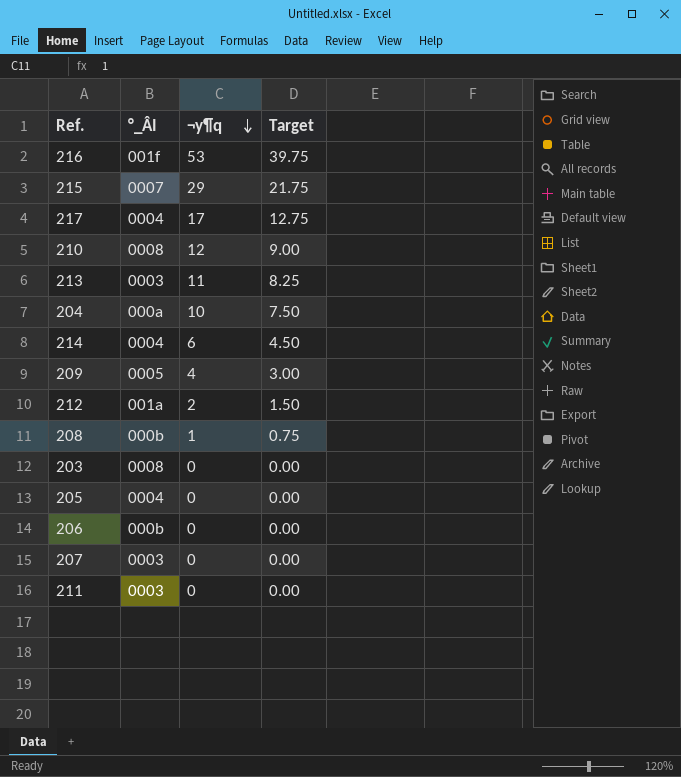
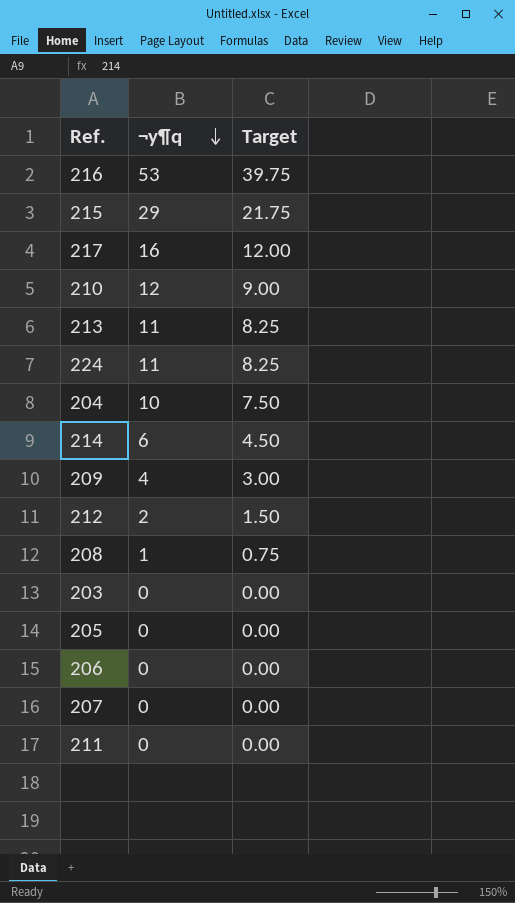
column °_ÂI | position: 2 -> none
217 | ¬y¶q: 17 -> 16
217 | Target: 12.75 -> 12.00
row 224: none -> 11 | 8.25

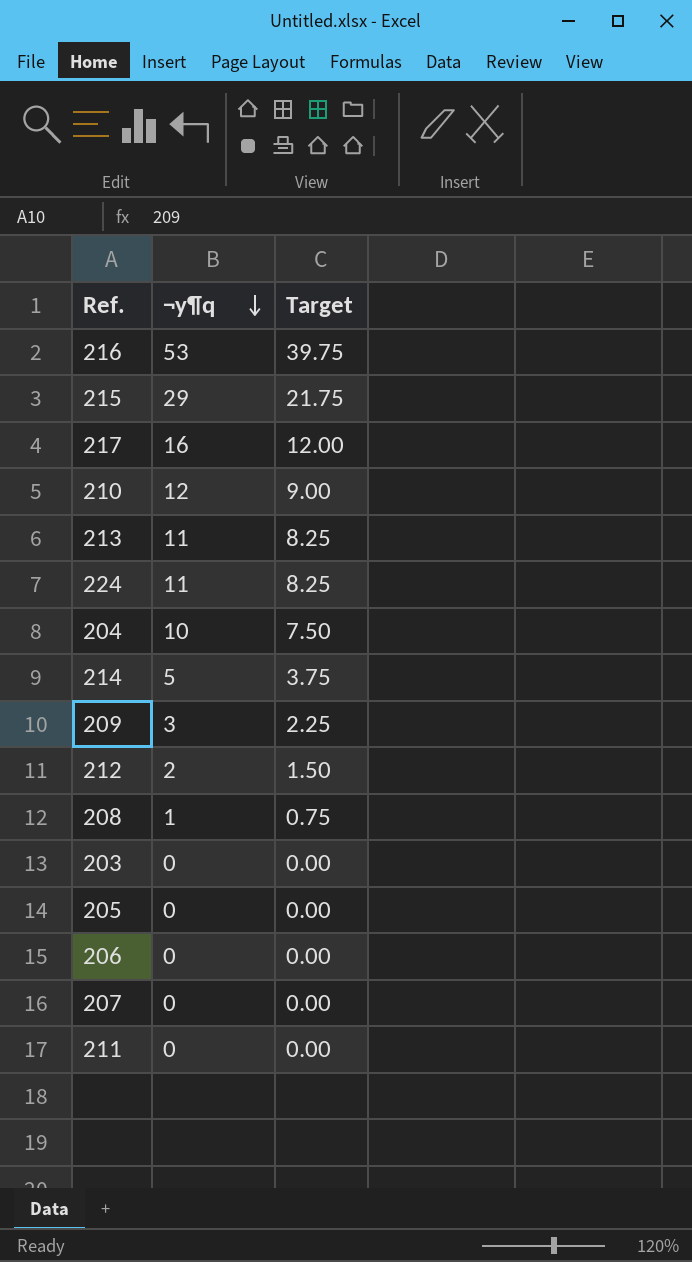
214 | ¬y¶q: 6 -> 5
214 | Target: 4.50 -> 3.75
209 | ¬y¶q: 4 -> 3
209 | Target: 3.00 -> 2.25

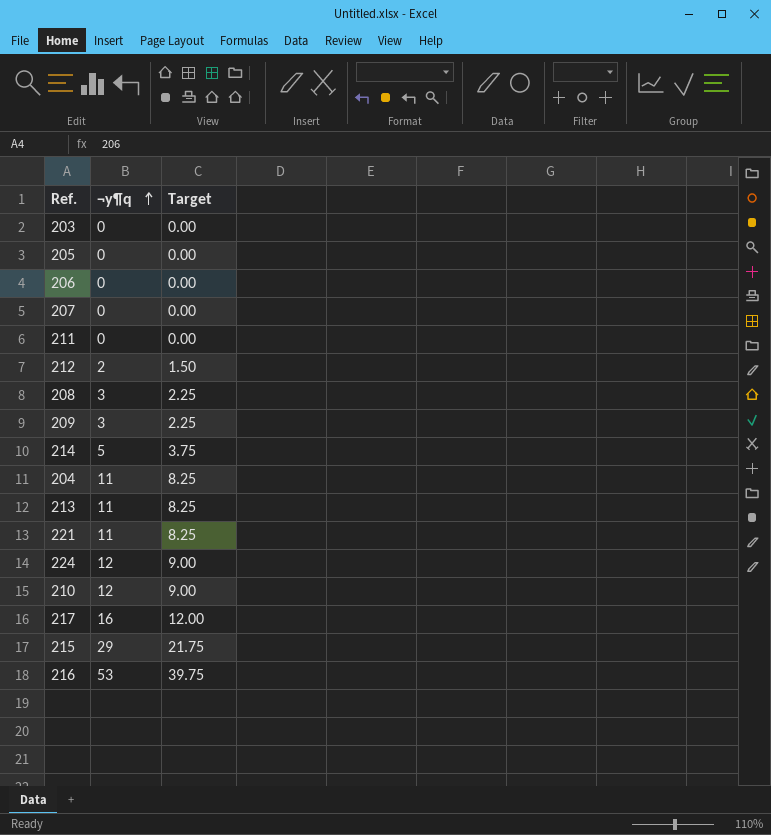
row order: ¬y¶q descending -> ¬y¶q ascending
208 | ¬y¶q: 1 -> 3
208 | Target: 0.75 -> 2.25
204 | ¬y¶q: 10 -> 11
204 | Target: 7.50 -> 8.25
row 221: none -> 11 | 8.25
224 | ¬y¶q: 11 -> 12
224 | Target: 8.25 -> 9.00

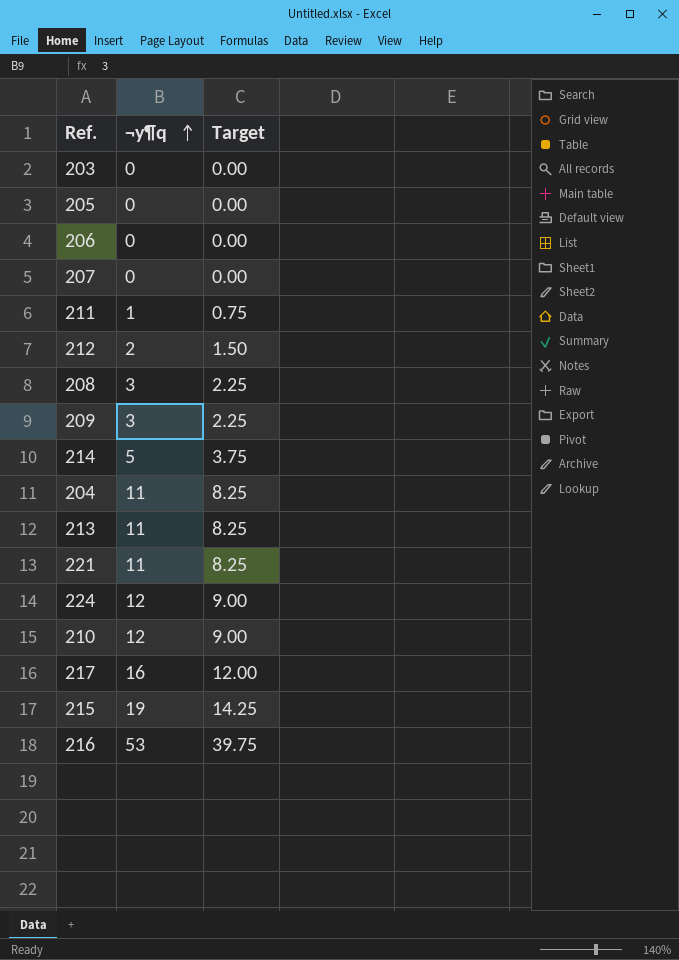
211 | ¬y¶q: 0 -> 1
211 | Target: 0.00 -> 0.75
215 | ¬y¶q: 29 -> 19
215 | Target: 21.75 -> 14.25

